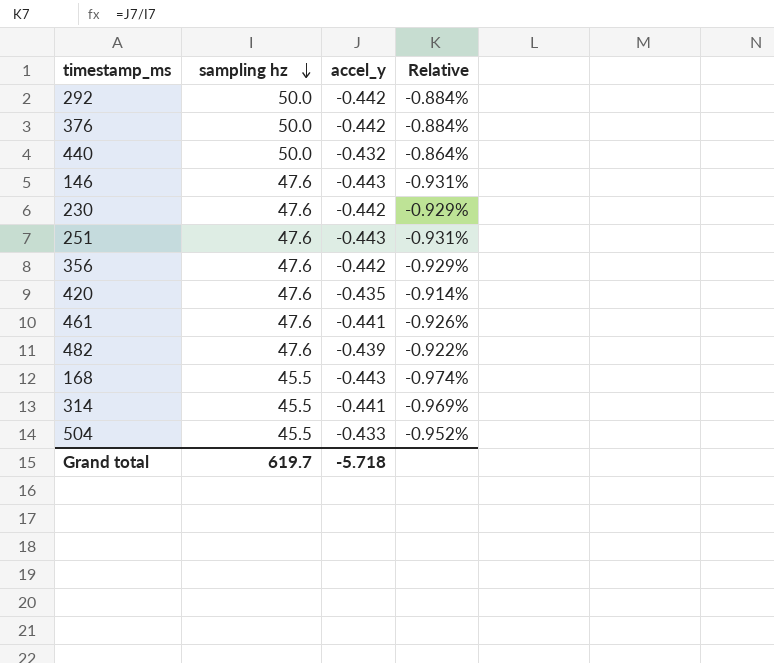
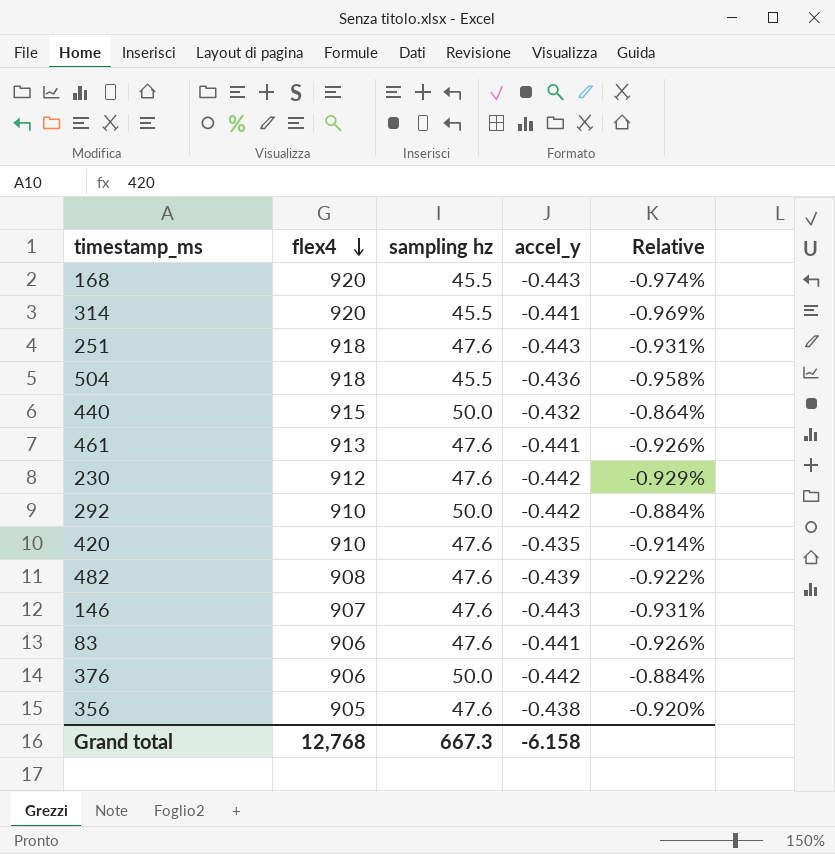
row order: sampling hz descending -> flex4 descending
column flex4 | position: none -> 2
504 | accel_y: -0.433 -> -0.436
504 | Relative: -0.952% -> -0.958%
row 83: none -> 906 | 47.6 | -0.441 | -0.926%
356 | accel_y: -0.442 -> -0.438
356 | Relative: -0.929% -> -0.920%
Grand total | sampling hz: 619.7 -> 667.3
Grand total | accel_y: -5.718 -> -6.158

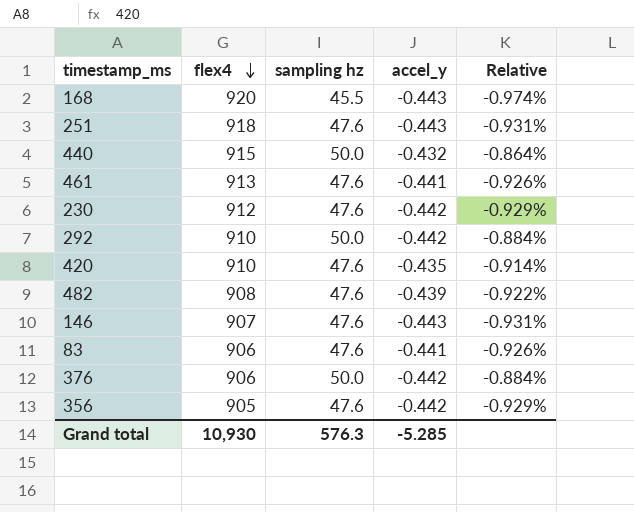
row 314: 920 | 45.5 | -0.441 | -0.969% -> none
row 504: 918 | 45.5 | -0.436 | -0.958% -> none
356 | accel_y: -0.438 -> -0.442
356 | Relative: -0.920% -> -0.929%
Grand total | flex4: 12,768 -> 10,930
Grand total | sampling hz: 667.3 -> 576.3
Grand total | accel_y: -6.158 -> -5.285

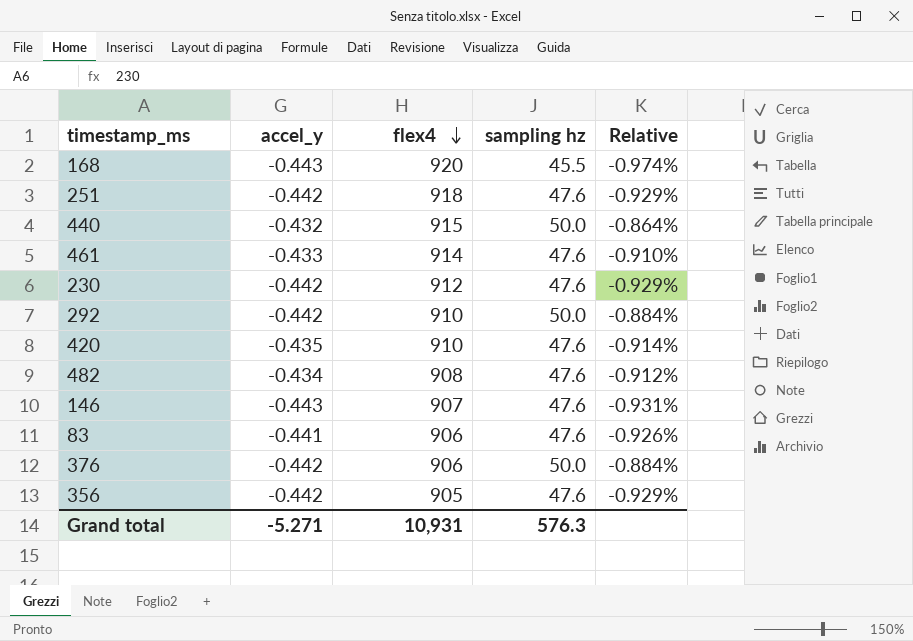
column accel_y | position: 4 -> 2
251 | accel_y: -0.443 -> -0.442
251 | Relative: -0.931% -> -0.929%
461 | accel_y: -0.441 -> -0.433
461 | flex4: 913 -> 914
461 | Relative: -0.926% -> -0.910%
482 | accel_y: -0.439 -> -0.434
482 | Relative: -0.922% -> -0.912%
Grand total | accel_y: -5.285 -> -5.271
Grand total | flex4: 10,930 -> 10,931

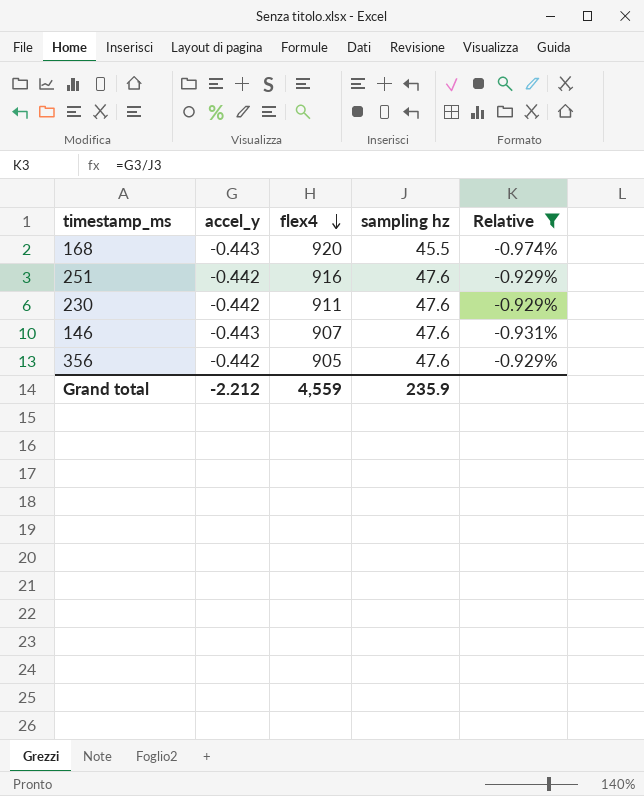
filter: none -> Relative <= -0.929%
251 | flex4: 918 -> 916
230 | flex4: 912 -> 911
Grand total | accel_y: -5.271 -> -2.212
Grand total | flex4: 10,931 -> 4,559
Grand total | sampling hz: 576.3 -> 235.9

